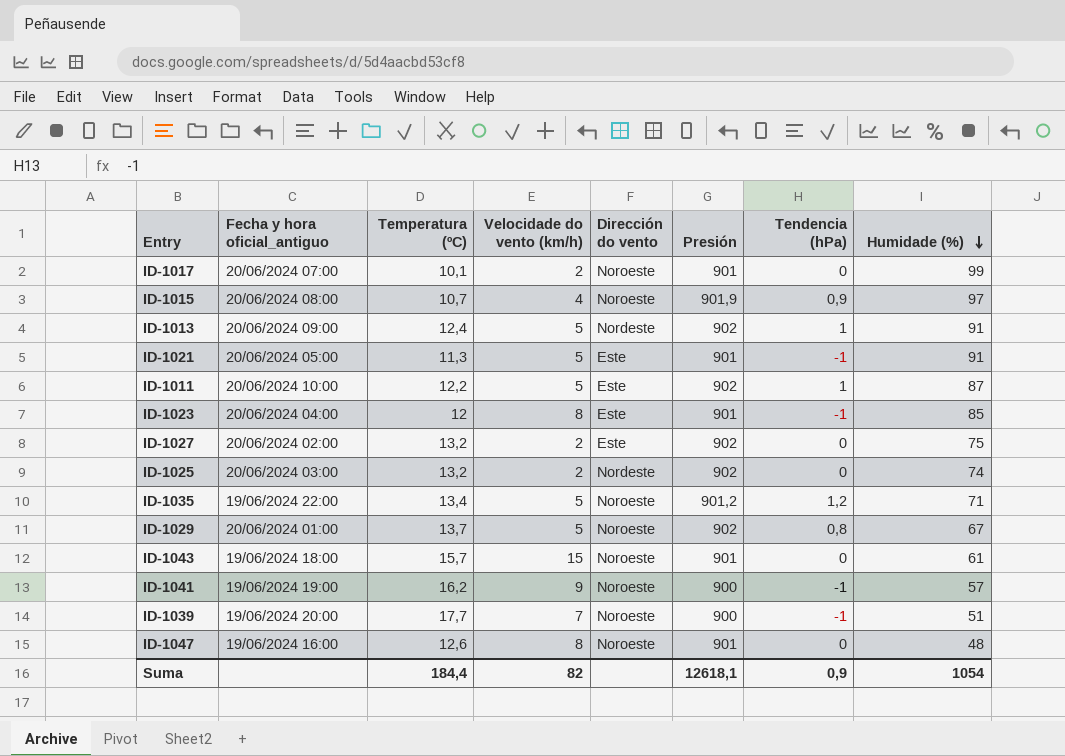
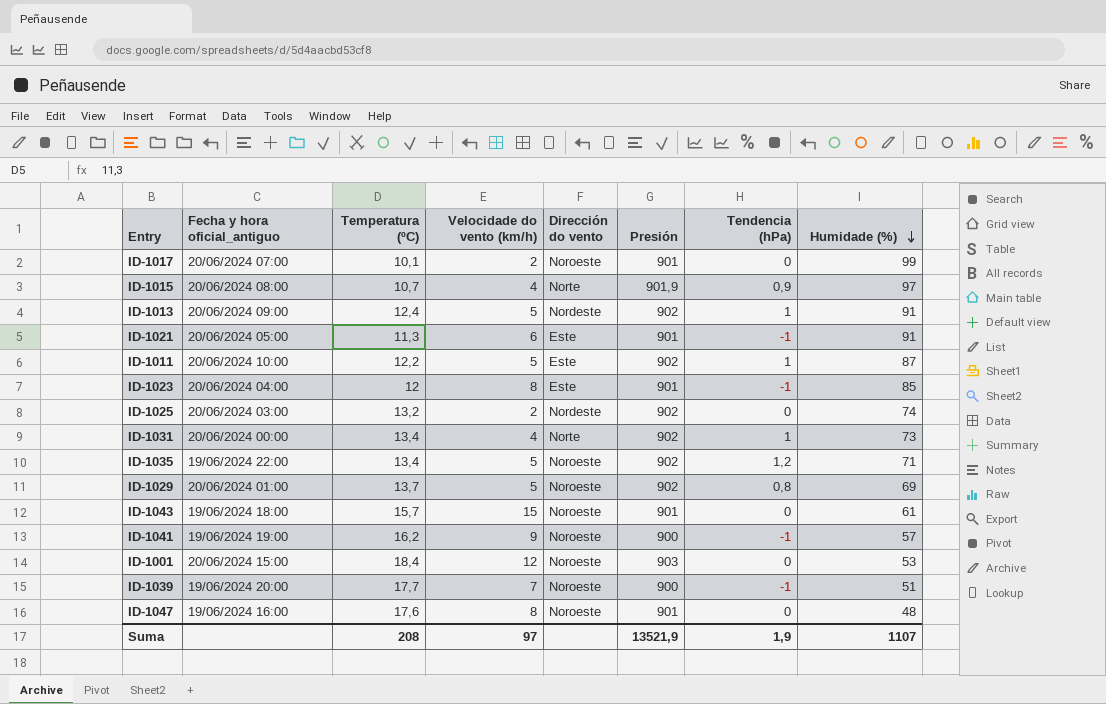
row ID-1027: 20/06/2024 02:00 | 13,2 | 2 | Este | 902 | 0 | 75 -> none
ID-1015 | Dirección do vento: Noroeste -> Norte
ID-1021 | Velocidade do vento (km/h): 5 -> 6
row ID-1031: none -> 20/06/2024 00:00 | 13,4 | 4 | Norte | 902 | 1 | 73
ID-1035 | Presión: 901,2 -> 902
ID-1029 | Humidade (%): 67 -> 69
row ID-1001: none -> 20/06/2024 15:00 | 18,4 | 12 | Noroeste | 903 | 0 | 53
ID-1047 | Temperatura (ºC): 12,6 -> 17,6
Suma | Temperatura (ºC): 184,4 -> 208
Suma | Velocidade do vento (km/h): 82 -> 97
Suma | Presión: 12618,1 -> 13521,9
Suma | Tendencia (hPa): 0,9 -> 1,9
Suma | Humidade (%): 1054 -> 1107

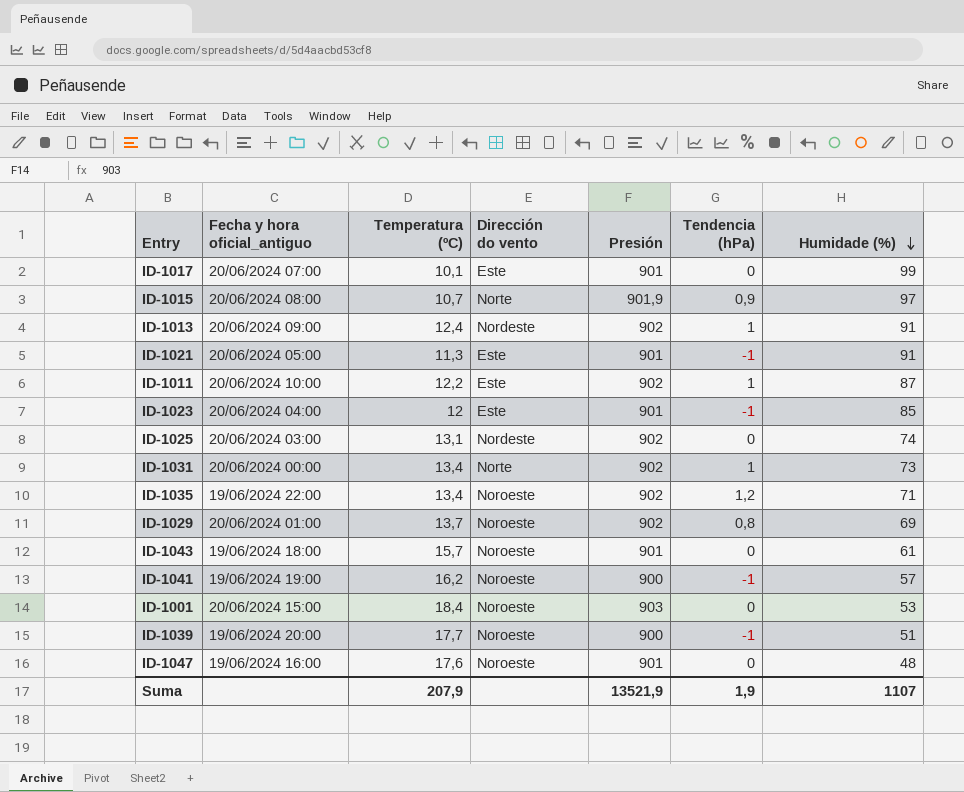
column Velocidade do vento (km/h) | position: 4 -> none
ID-1017 | Dirección do vento: Noroeste -> Este
ID-1025 | Temperatura (ºC): 13,2 -> 13,1
Suma | Temperatura (ºC): 208 -> 207,9

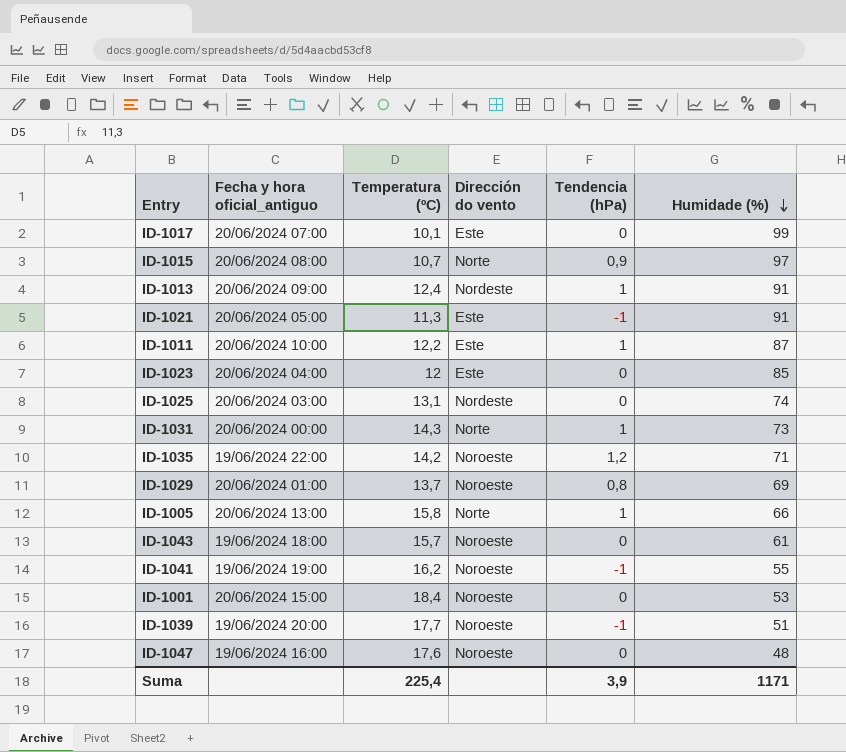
column Presión | position: 5 -> none
ID-1023 | Tendencia (hPa): -1 -> 0
ID-1031 | Temperatura (ºC): 13,4 -> 14,3
ID-1035 | Temperatura (ºC): 13,4 -> 14,2
row ID-1005: none -> 20/06/2024 13:00 | 15,8 | Norte | 1 | 66
ID-1041 | Humidade (%): 57 -> 55
Suma | Temperatura (ºC): 207,9 -> 225,4
Suma | Tendencia (hPa): 1,9 -> 3,9
Suma | Humidade (%): 1107 -> 1171

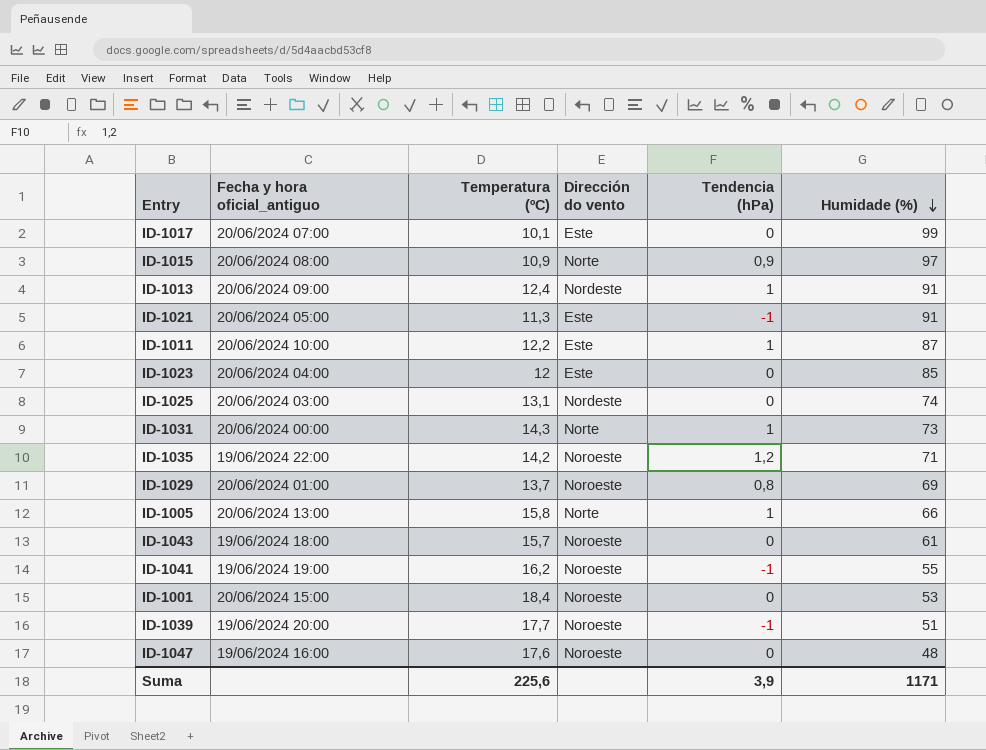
ID-1015 | Temperatura (ºC): 10,7 -> 10,9
Suma | Temperatura (ºC): 225,4 -> 225,6

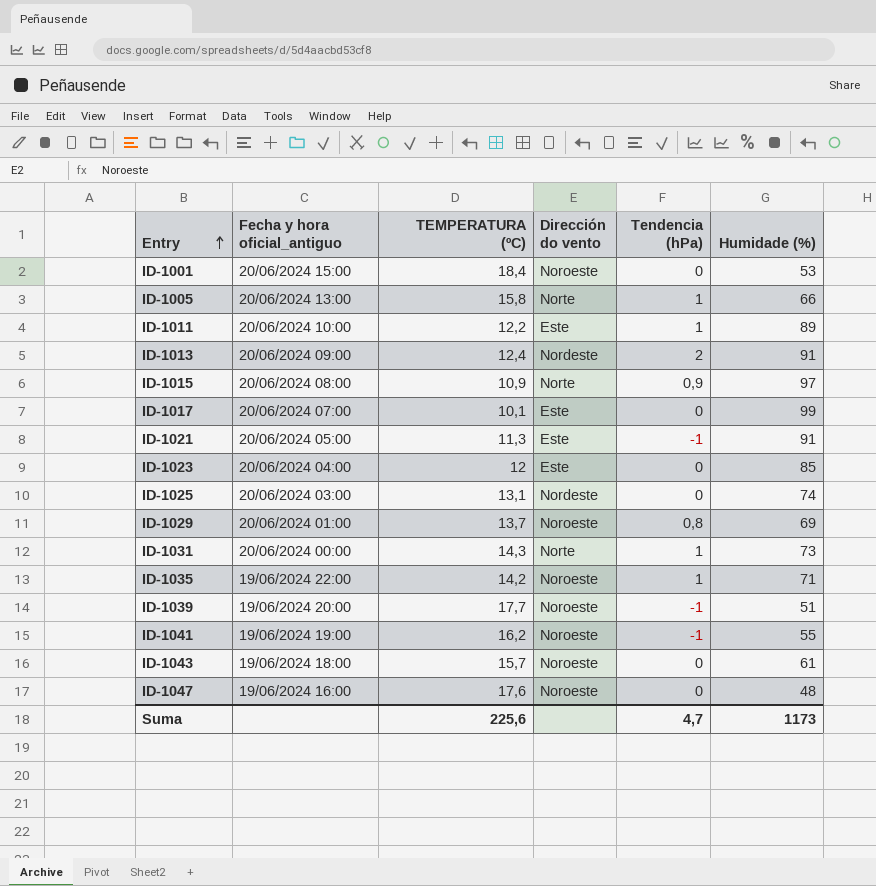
row order: Humidade (%) descending -> Entry ascending
column name: Temperatura (ºC) -> TEMPERATURA (ºC)
ID-1011 | Humidade (%): 87 -> 89
ID-1013 | Tendencia (hPa): 1 -> 2
ID-1035 | Tendencia (hPa): 1,2 -> 1
Suma | Tendencia (hPa): 3,9 -> 4,7
Suma | Humidade (%): 1171 -> 1173

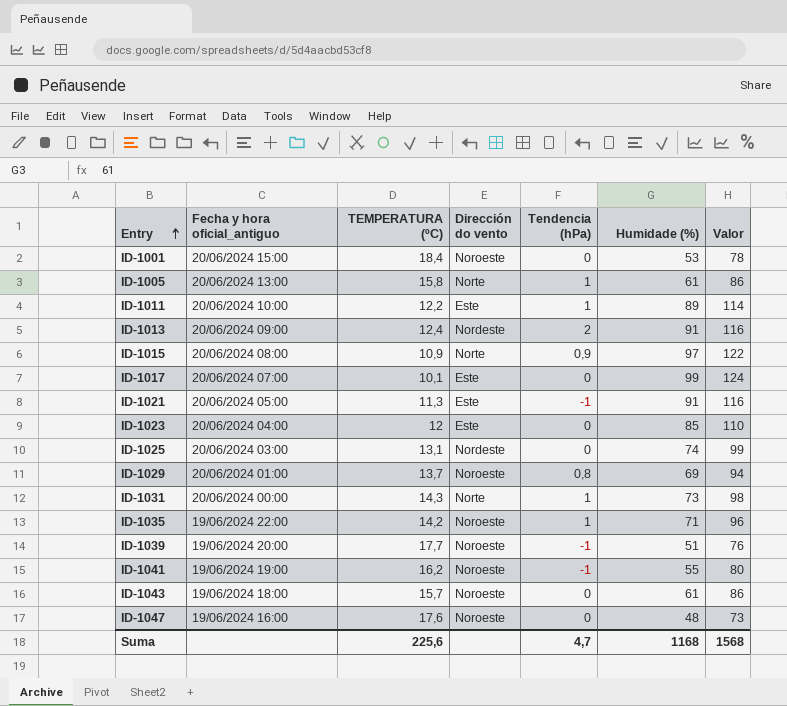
column Valor | formula: none -> [Humidade (%)] + 25
ID-1005 | Humidade (%): 66 -> 61
Suma | Humidade (%): 1173 -> 1168

